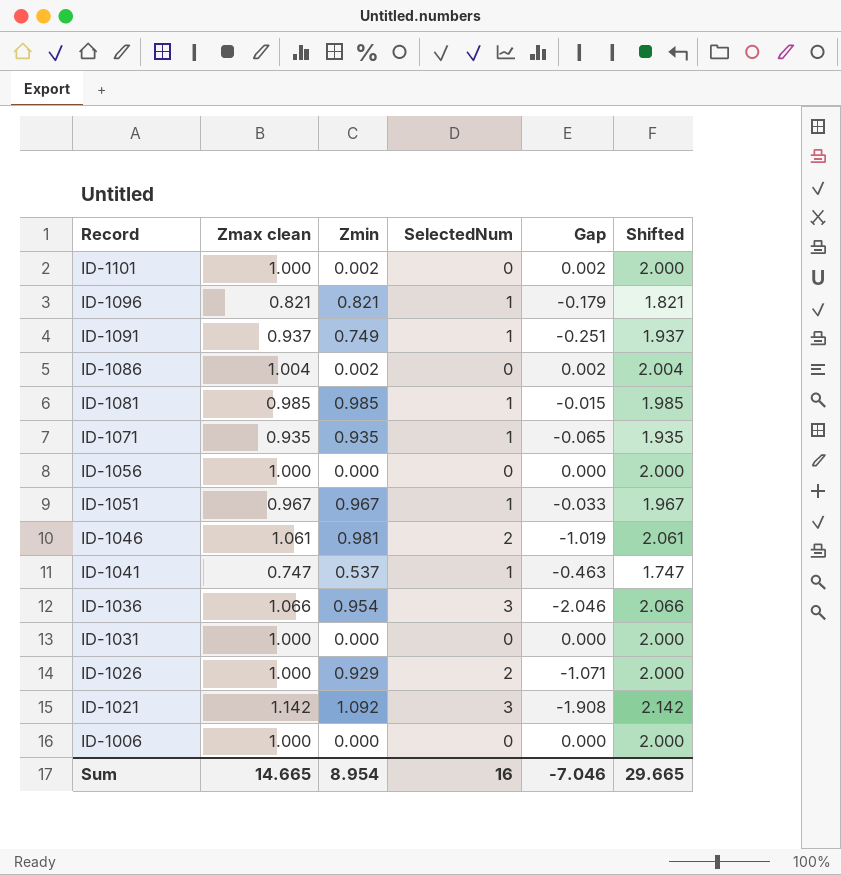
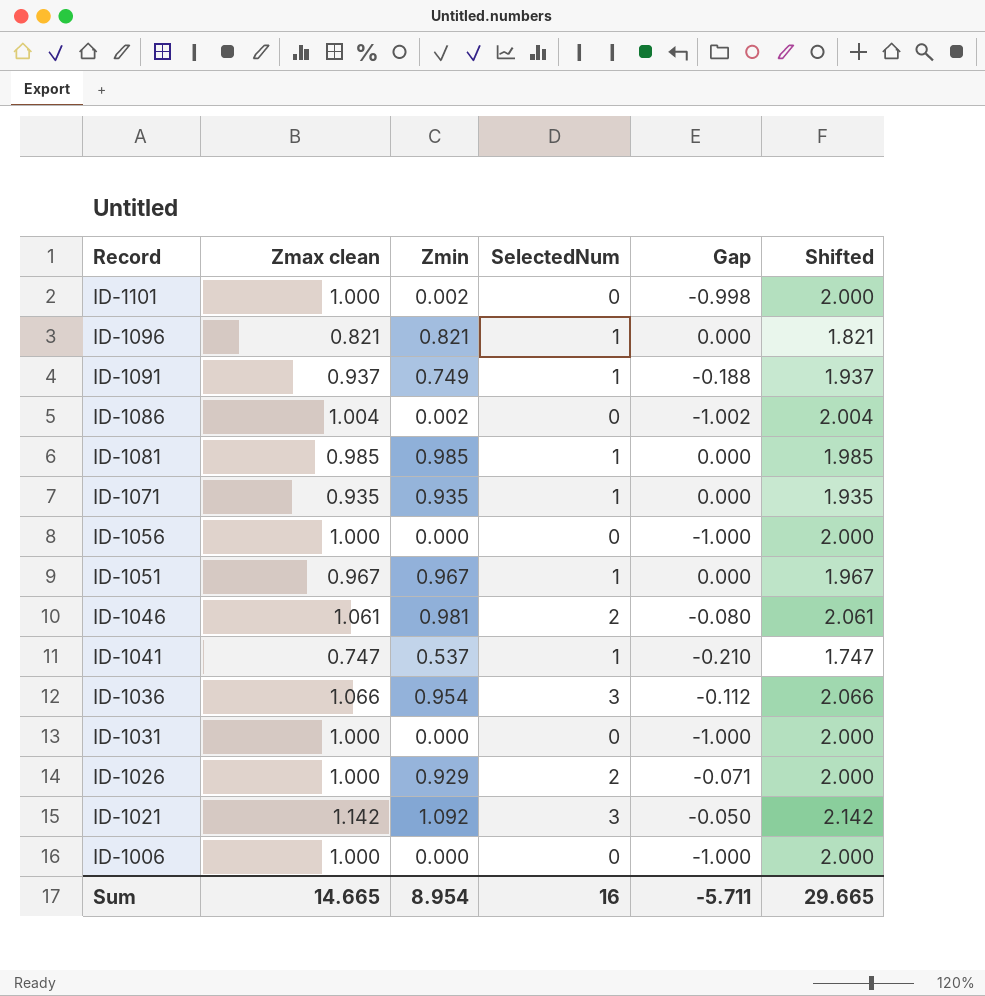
column Gap | formula: [Zmin] - [SelectedNum] -> [Zmin] - [Zmax clean]
Sum | Gap: -7.046 -> -5.711

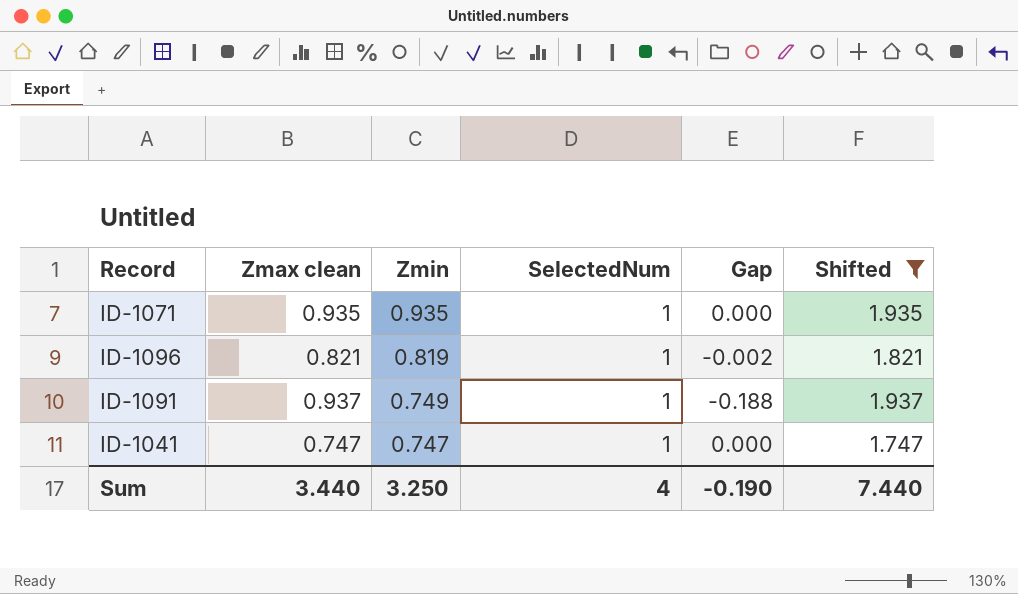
filter: none -> Shifted <= 1.937
row order: Record descending -> Zmin descending
ID-1096 | Zmin: 0.821 -> 0.819
ID-1096 | Gap: 0.000 -> -0.002
ID-1041 | Zmin: 0.537 -> 0.747
ID-1041 | Gap: -0.210 -> 0.000
Sum | Zmax clean: 14.665 -> 3.440
Sum | Zmin: 8.954 -> 3.250
Sum | SelectedNum: 16 -> 4
Sum | Gap: -5.711 -> -0.190
Sum | Shifted: 29.665 -> 7.440

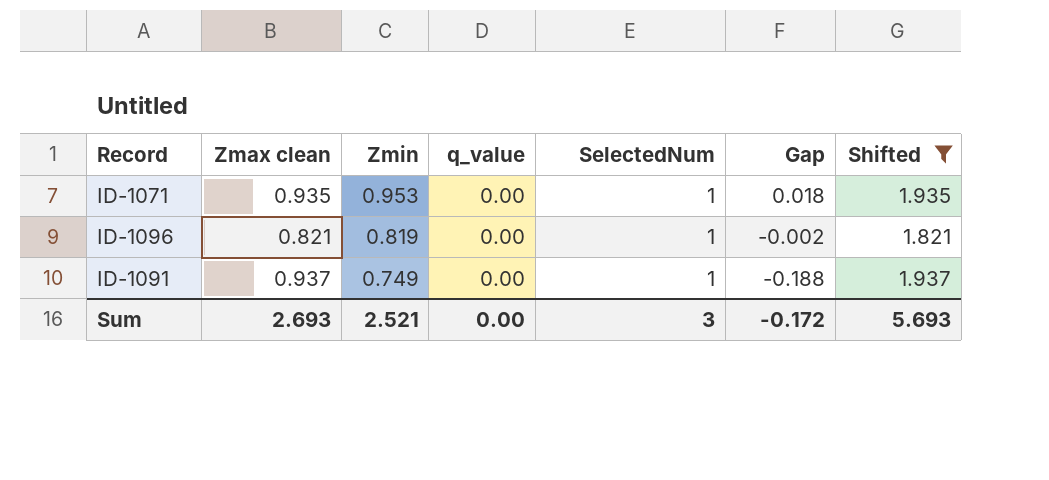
column q_value | position: none -> 4
row ID-1041: 0.747 | 0.747 | 1 | 0.000 | 1.747 -> none
ID-1071 | Zmin: 0.935 -> 0.953
ID-1071 | Gap: 0.000 -> 0.018
Sum | Zmax clean: 3.440 -> 2.693
Sum | Zmin: 3.250 -> 2.521
Sum | SelectedNum: 4 -> 3
Sum | Gap: -0.190 -> -0.172
Sum | Shifted: 7.440 -> 5.693

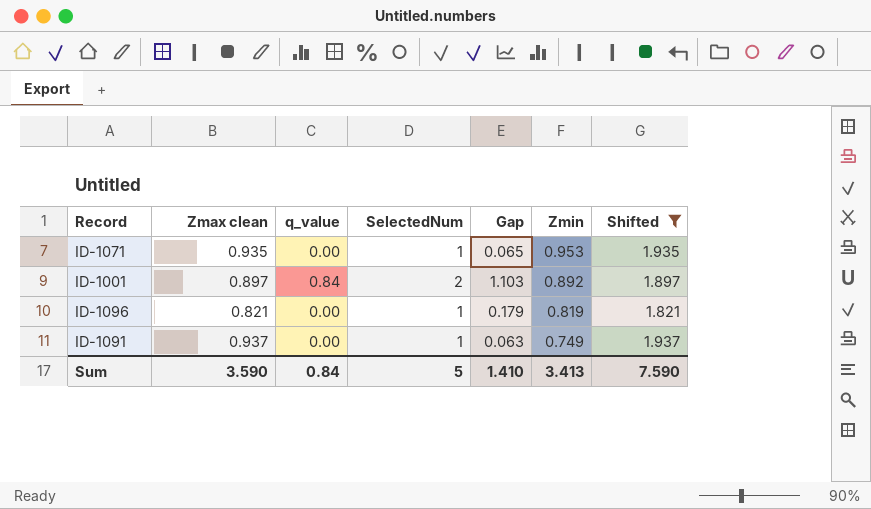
column Gap | formula: [Zmin] - [Zmax clean] -> [SelectedNum] - [Zmax clean]
column Zmin | position: 3 -> 6
row ID-1001: none -> 0.897 | 0.84 | 2 | 1.103 | 0.892 | 1.897
Sum | Zmax clean: 2.693 -> 3.590
Sum | q_value: 0.00 -> 0.84
Sum | SelectedNum: 3 -> 5
Sum | Gap: -0.172 -> 1.410
Sum | Zmin: 2.521 -> 3.413
Sum | Shifted: 5.693 -> 7.590

